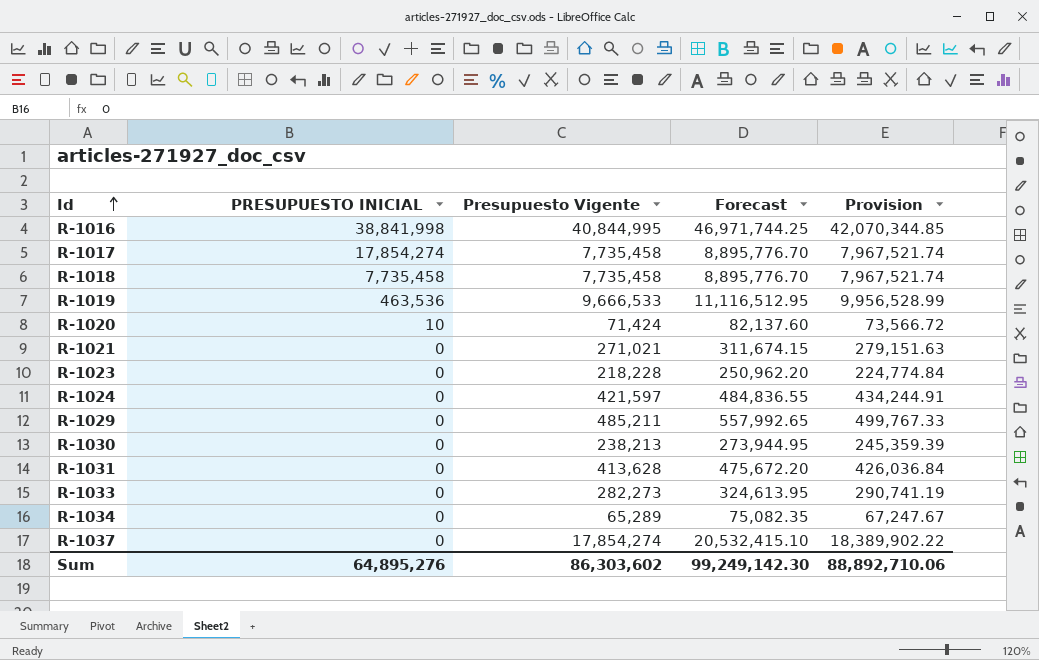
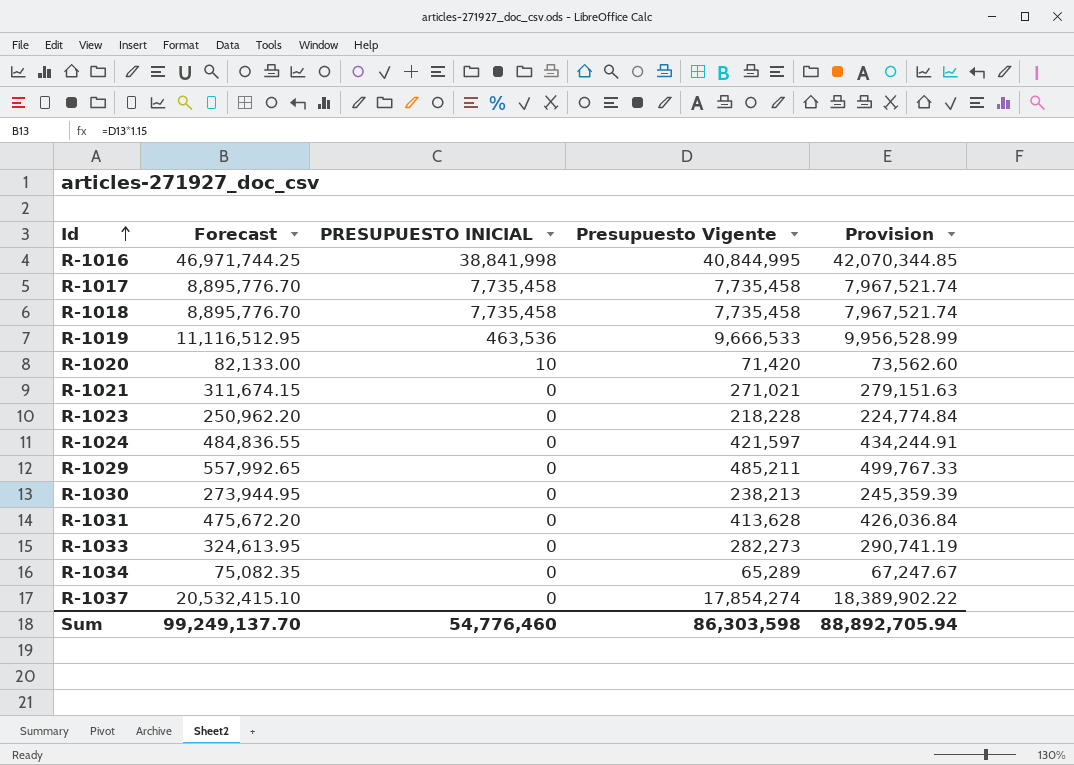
column Forecast | position: 4 -> 2
R-1017 | PRESUPUESTO INICIAL: 17,854,274 -> 7,735,458
R-1020 | Forecast: 82,137.60 -> 82,133.00
R-1020 | Presupuesto Vigente: 71,424 -> 71,420
R-1020 | Provision: 73,566.72 -> 73,562.60
Sum | Forecast: 99,249,142.30 -> 99,249,137.70
Sum | PRESUPUESTO INICIAL: 64,895,276 -> 54,776,460
Sum | Presupuesto Vigente: 86,303,602 -> 86,303,598
Sum | Provision: 88,892,710.06 -> 88,892,705.94

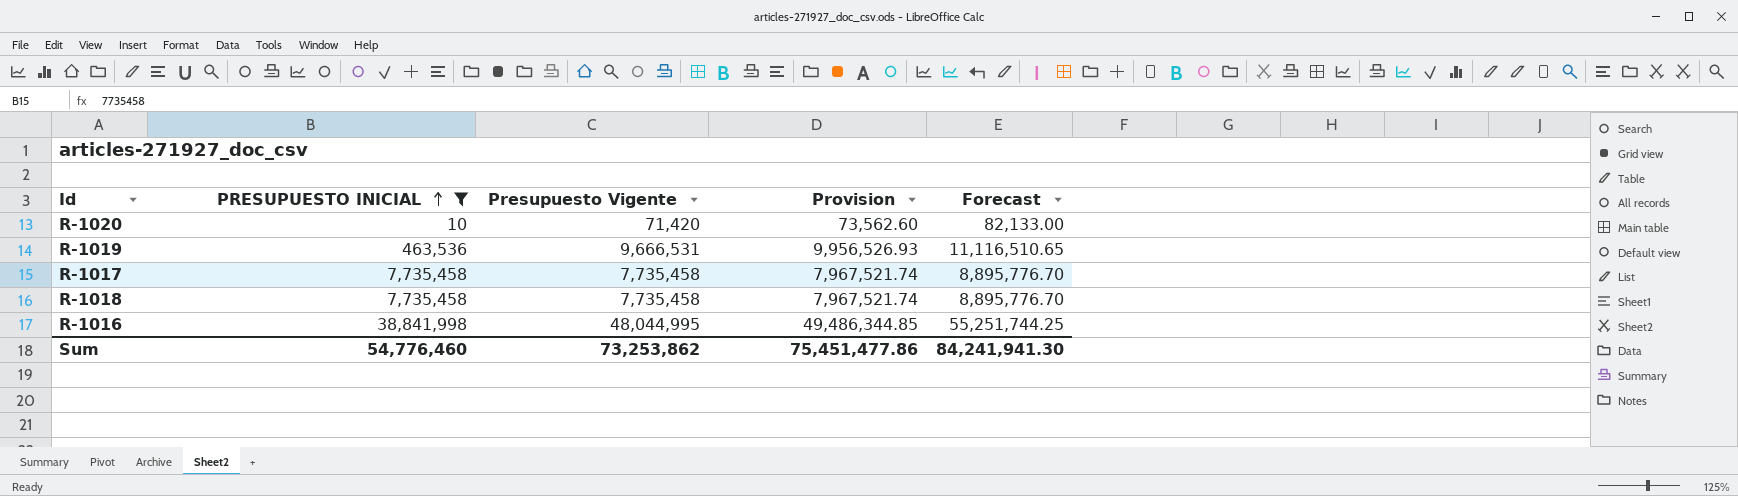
filter: none -> PRESUPUESTO INICIAL != 0
row order: Id ascending -> PRESUPUESTO INICIAL ascending
column Forecast | position: 2 -> 5
R-1019 | Presupuesto Vigente: 9,666,533 -> 9,666,531
R-1019 | Provision: 9,956,528.99 -> 9,956,526.93
R-1019 | Forecast: 11,116,512.95 -> 11,116,510.65
R-1016 | Presupuesto Vigente: 40,844,995 -> 48,044,995
R-1016 | Provision: 42,070,344.85 -> 49,486,344.85
R-1016 | Forecast: 46,971,744.25 -> 55,251,744.25
Sum | Presupuesto Vigente: 86,303,598 -> 73,253,862
Sum | Provision: 88,892,705.94 -> 75,451,477.86
Sum | Forecast: 99,249,137.70 -> 84,241,941.30

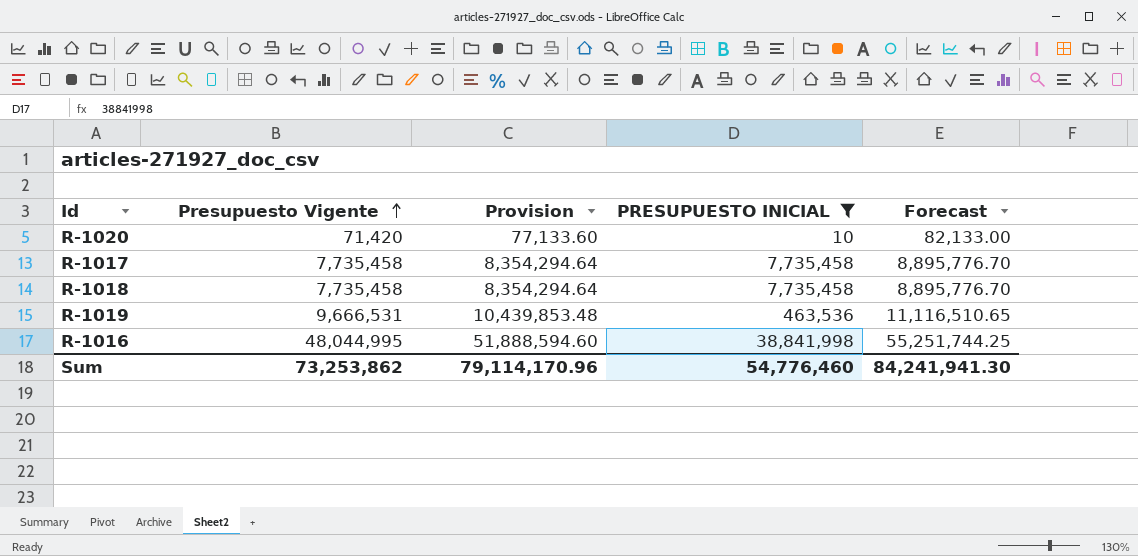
row order: PRESUPUESTO INICIAL ascending -> Presupuesto Vigente ascending
column Provision | formula: [Presupuesto Vigente] * 1.03 -> [Presupuesto Vigente] * 1.08
column PRESUPUESTO INICIAL | position: 2 -> 4
Sum | Provision: 75,451,477.86 -> 79,114,170.96

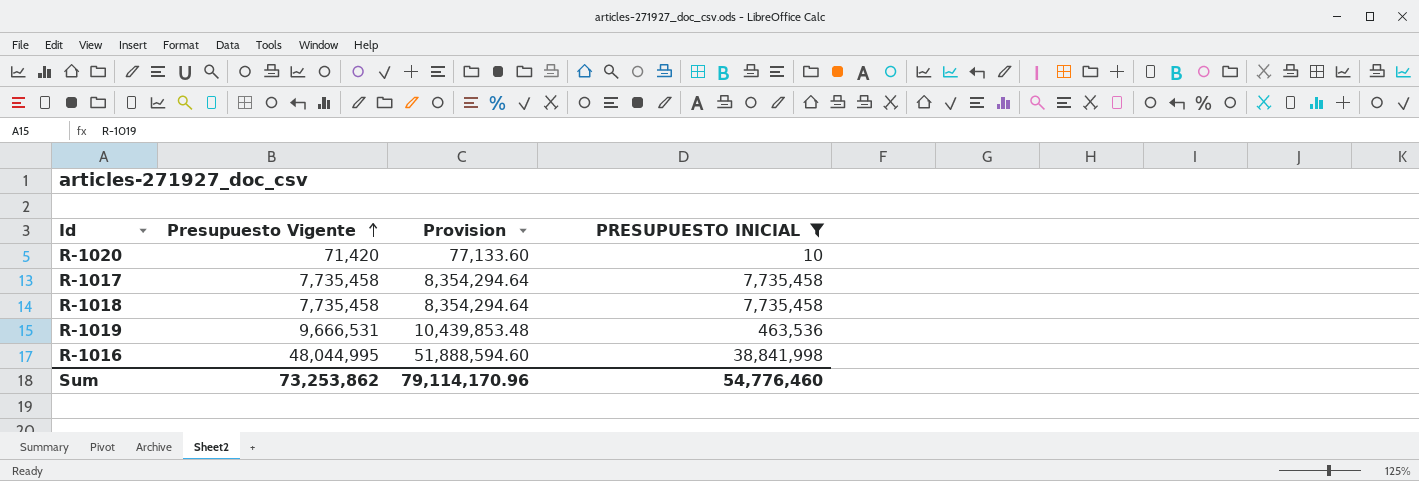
column Forecast | formula: [Presupuesto Vigente] * 1.15 -> none

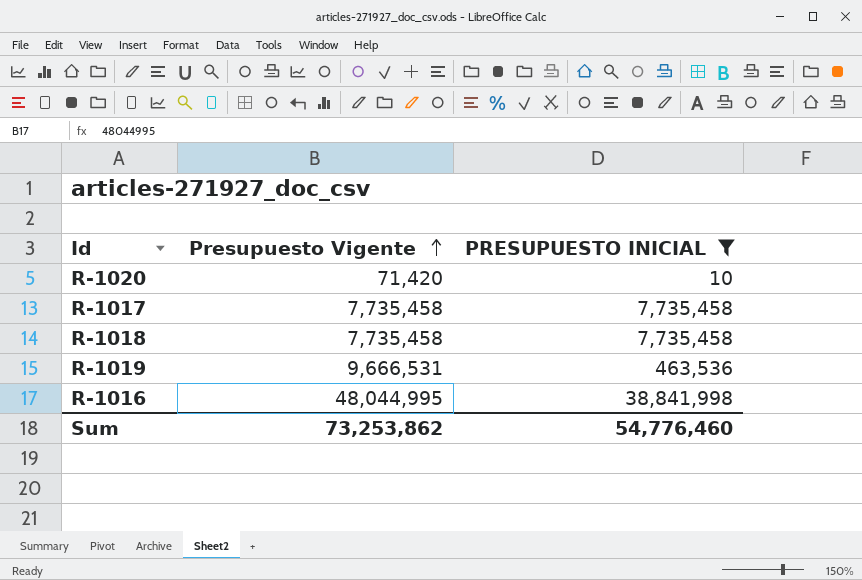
column Provision | formula: [Presupuesto Vigente] * 1.08 -> none

